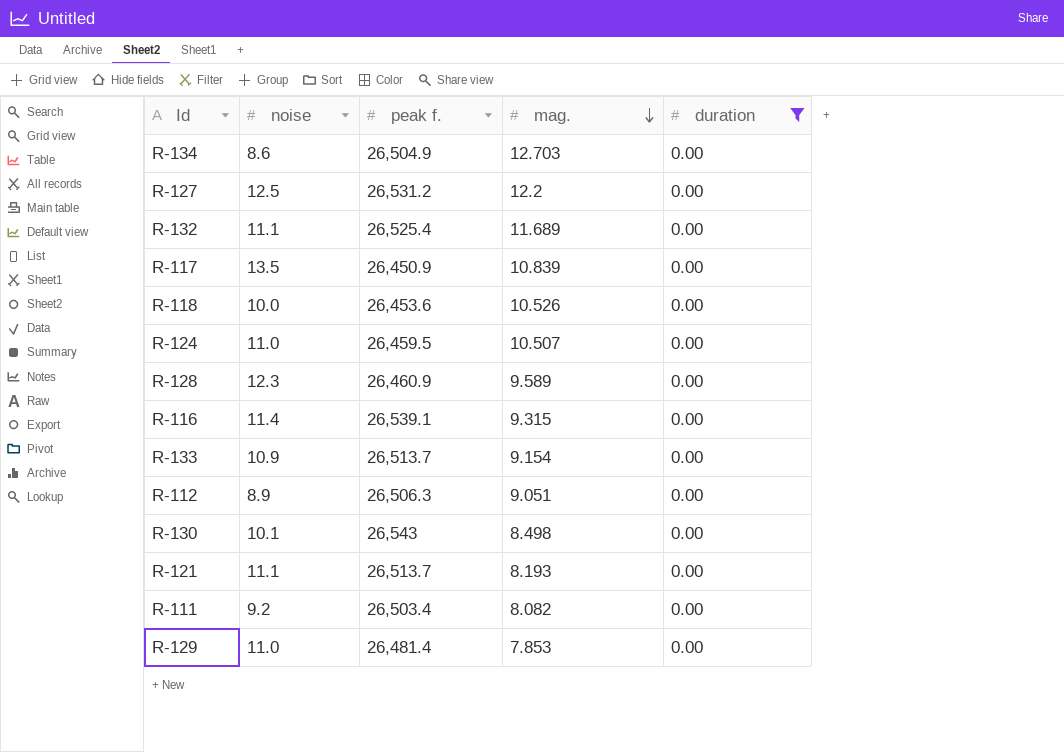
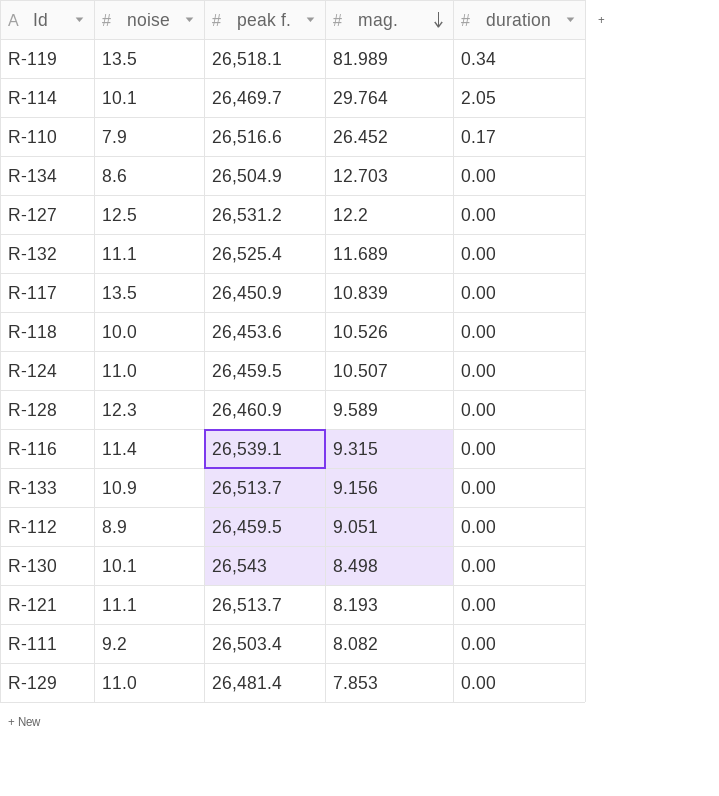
filter: duration = 0.00 -> none
R-133 | mag.: 9.154 -> 9.156
R-112 | peak f.: 26,506.3 -> 26,459.5

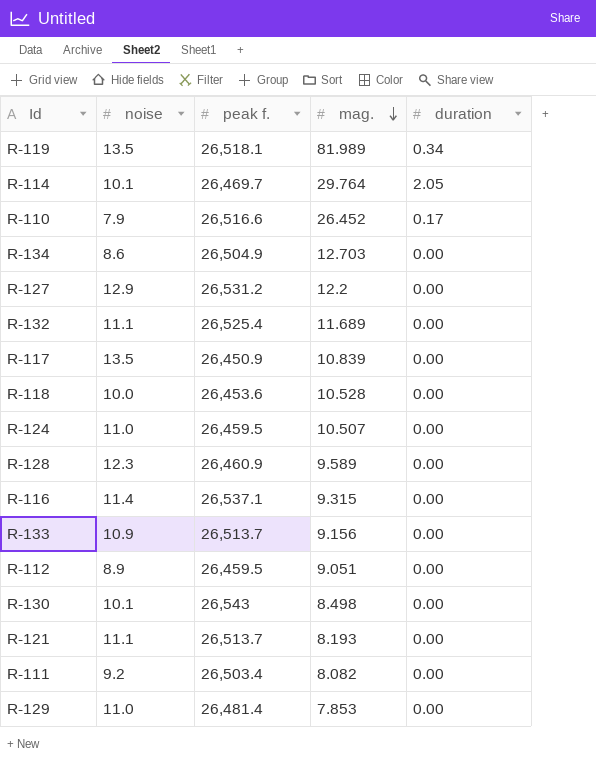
R-127 | noise: 12.5 -> 12.9
R-118 | mag.: 10.526 -> 10.528
R-116 | peak f.: 26,539.1 -> 26,537.1

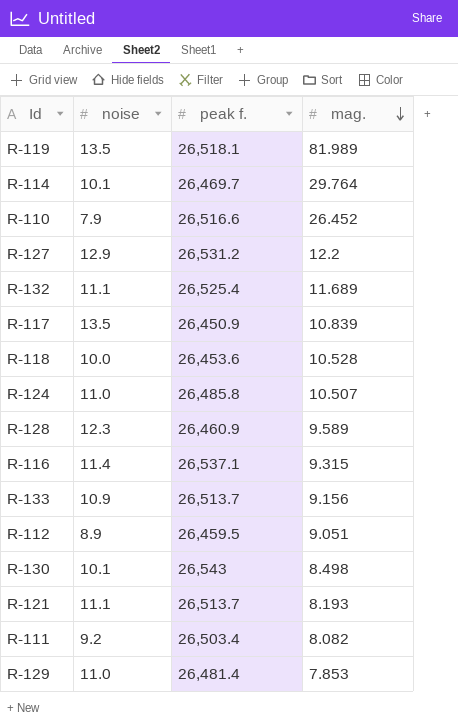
column duration | position: 5 -> none
row R-134: 8.6 | 26,504.9 | 12.703 | 0.00 -> none
R-124 | peak f.: 26,459.5 -> 26,485.8

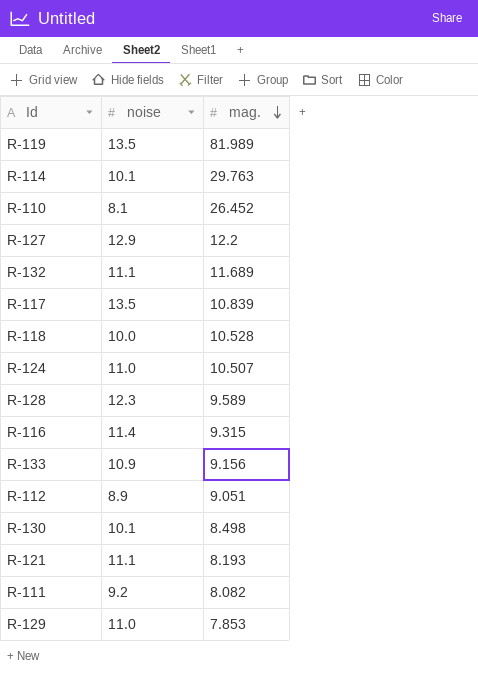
column peak f. | position: 3 -> none
R-114 | mag.: 29.764 -> 29.763
R-110 | noise: 7.9 -> 8.1

